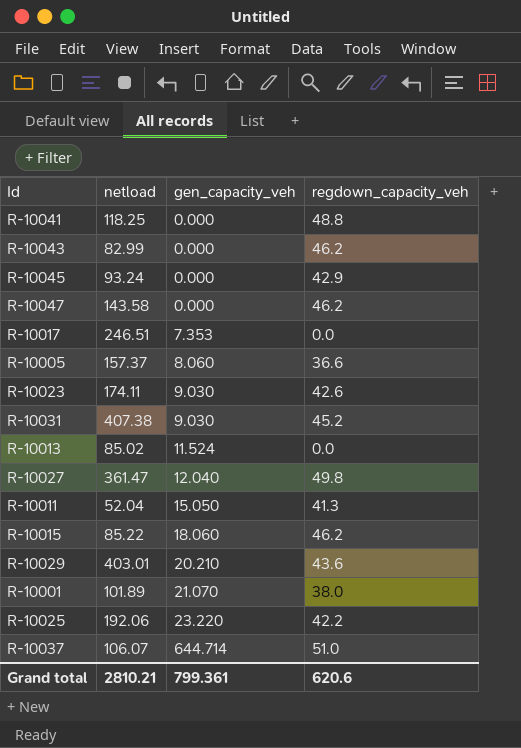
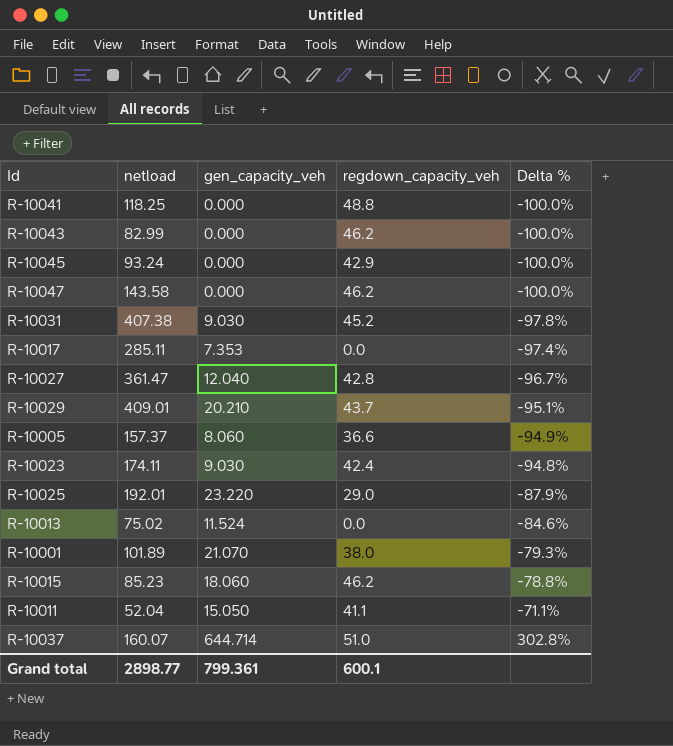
row order: gen_capacity_veh ascending -> Delta % ascending
column Delta % | formula: none -> ([gen_capacity_veh] - [netload]) / [netload]
R-10017 | netload: 246.51 -> 285.11
R-10027 | regdown_capacity_veh: 49.8 -> 42.8
R-10029 | netload: 403.01 -> 409.01
R-10029 | regdown_capacity_veh: 43.6 -> 43.7
R-10023 | regdown_capacity_veh: 42.6 -> 42.4
R-10025 | netload: 192.06 -> 192.01
R-10025 | regdown_capacity_veh: 42.2 -> 29.0
R-10013 | netload: 85.02 -> 75.02
R-10015 | netload: 85.22 -> 85.23
R-10011 | regdown_capacity_veh: 41.3 -> 41.1
R-10037 | netload: 106.07 -> 160.07
Grand total | netload: 2810.21 -> 2898.77
Grand total | regdown_capacity_veh: 620.6 -> 600.1

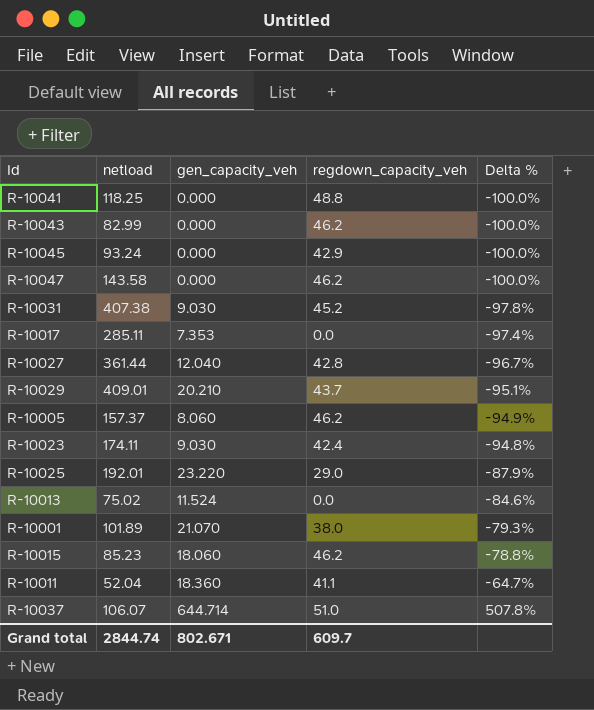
R-10027 | netload: 361.47 -> 361.44
R-10005 | regdown_capacity_veh: 36.6 -> 46.2
R-10011 | gen_capacity_veh: 15.050 -> 18.360
R-10011 | Delta %: -71.1% -> -64.7%
R-10037 | netload: 160.07 -> 106.07
R-10037 | Delta %: 302.8% -> 507.8%
Grand total | netload: 2898.77 -> 2844.74
Grand total | gen_capacity_veh: 799.361 -> 802.671
Grand total | regdown_capacity_veh: 600.1 -> 609.7

